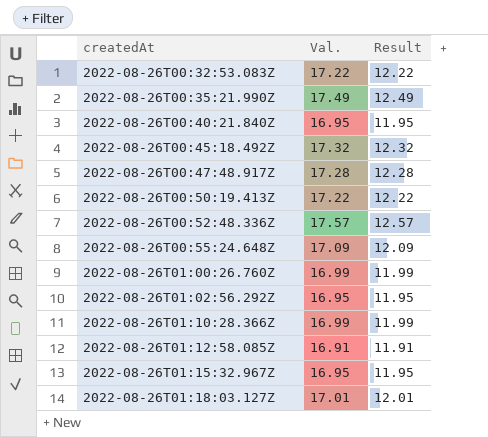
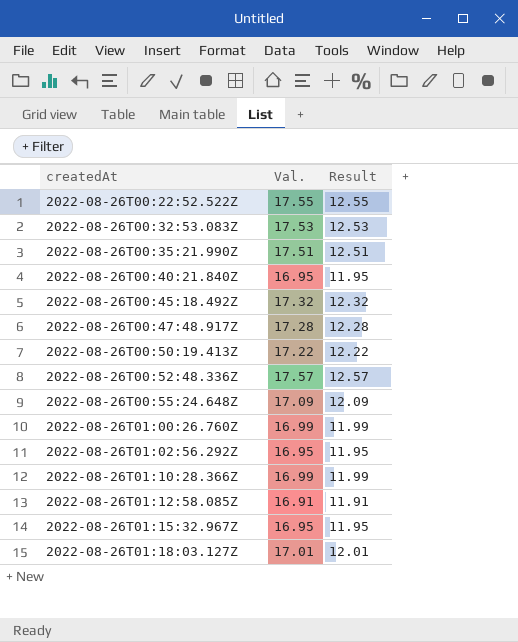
row 2022-08-26T00:22:52.522Z: none -> 17.55 | 12.55
2022-08-26T00:32:53.083Z | Val.: 17.22 -> 17.53
2022-08-26T00:32:53.083Z | Result: 12.22 -> 12.53
2022-08-26T00:35:21.990Z | Val.: 17.49 -> 17.51
2022-08-26T00:35:21.990Z | Result: 12.49 -> 12.51

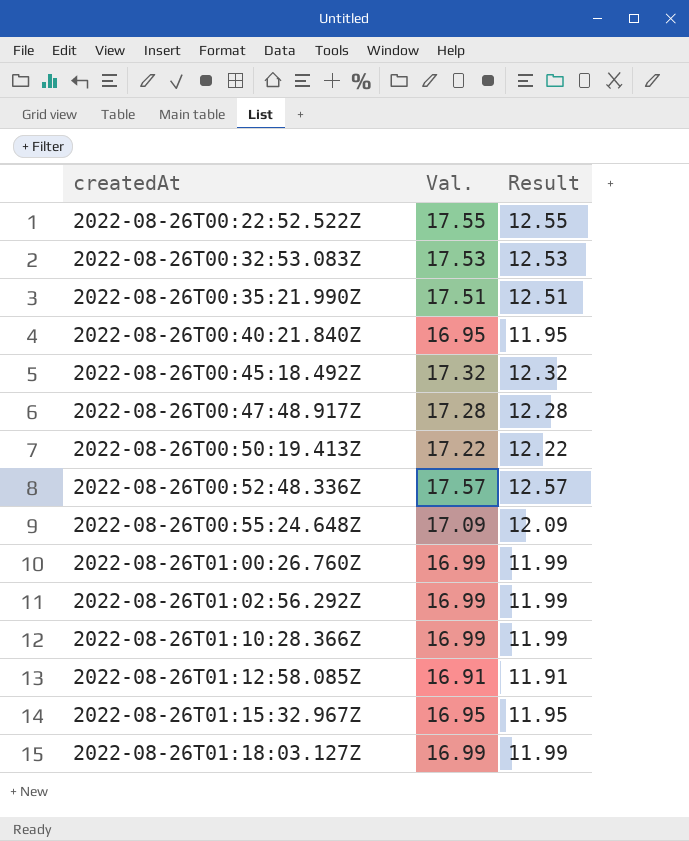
2022-08-26T01:02:56.292Z | Val.: 16.95 -> 16.99
2022-08-26T01:02:56.292Z | Result: 11.95 -> 11.99
2022-08-26T01:18:03.127Z | Val.: 17.01 -> 16.99
2022-08-26T01:18:03.127Z | Result: 12.01 -> 11.99

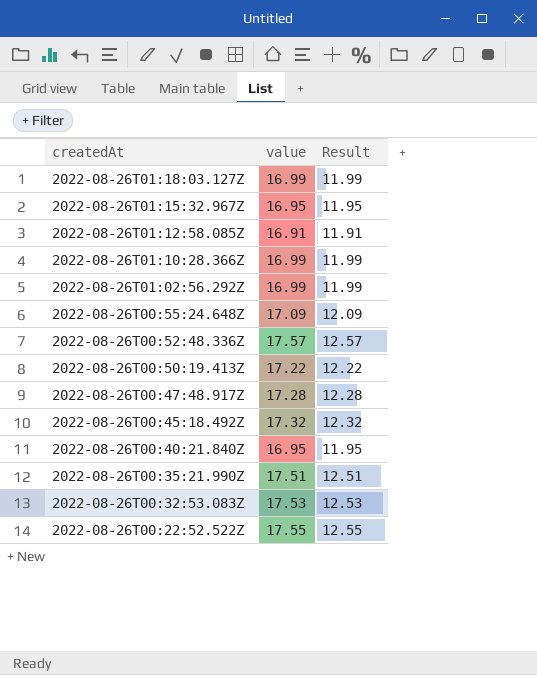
row order: createdAt ascending -> createdAt descending
column name: Val. -> value
row 2022-08-26T01:00:26.760Z: 16.99 | 11.99 -> none

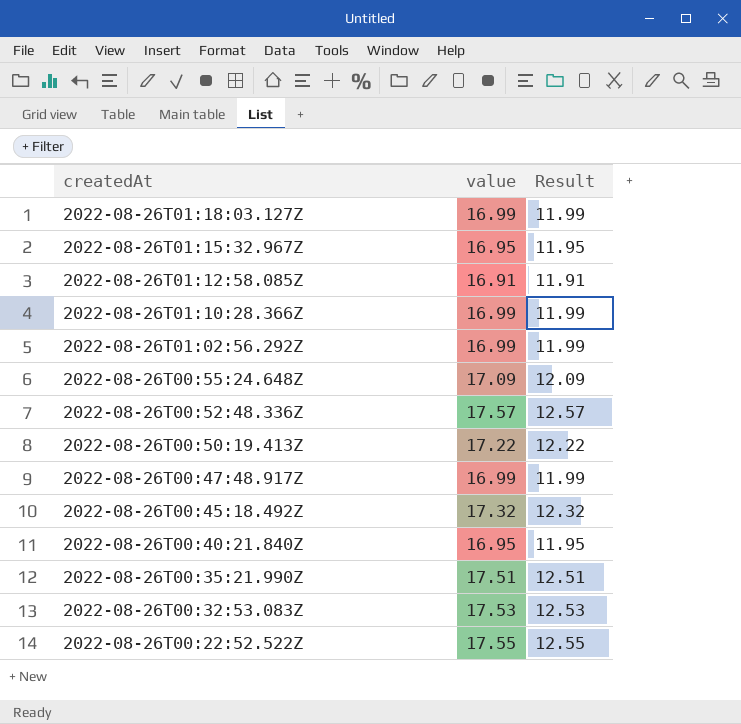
2022-08-26T00:47:48.917Z | value: 17.28 -> 16.99
2022-08-26T00:47:48.917Z | Result: 12.28 -> 11.99

